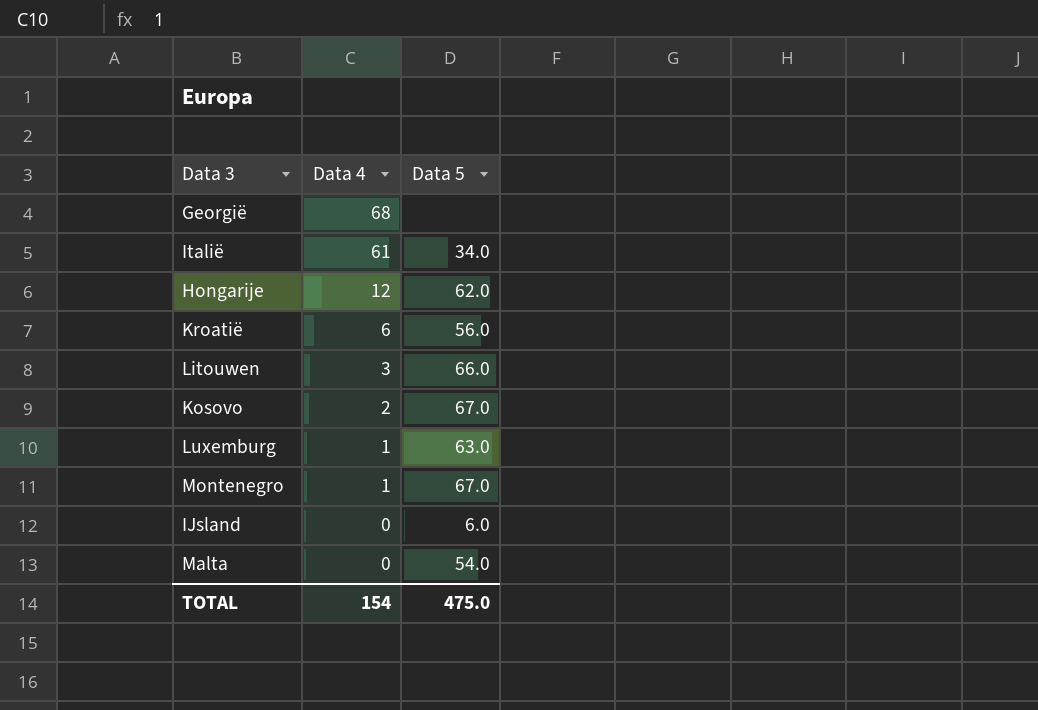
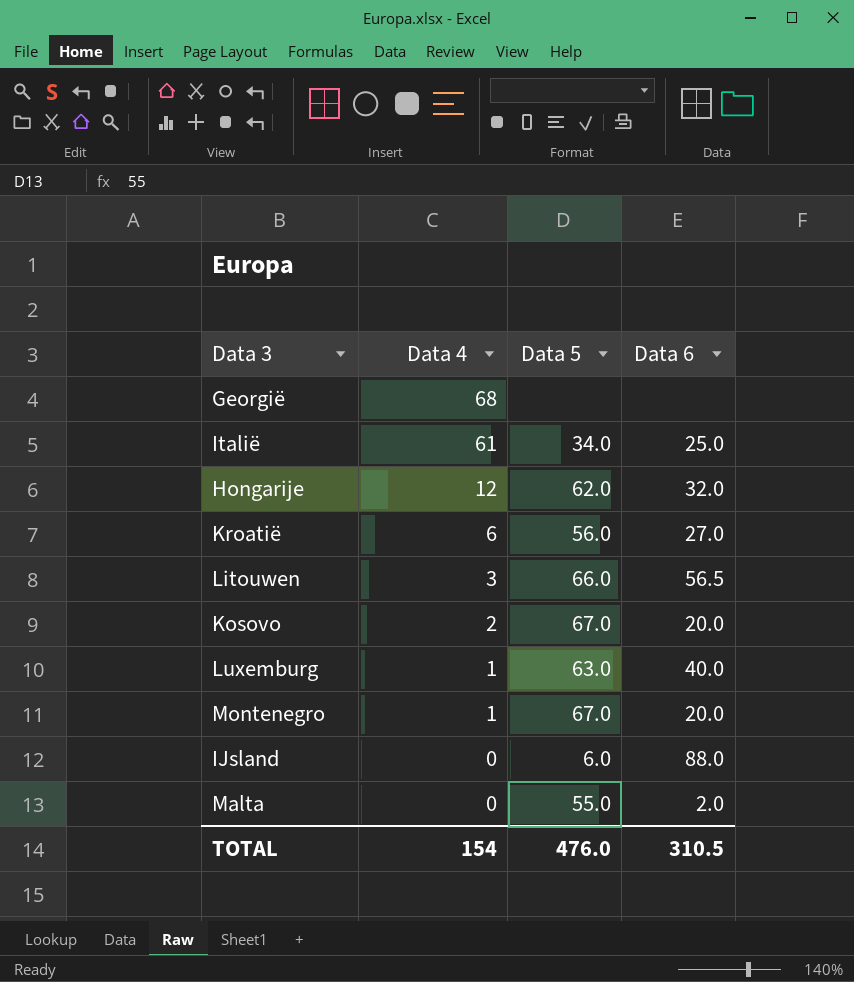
column Data 6 | position: none -> 4
Malta | Data 5: 54.0 -> 55.0
TOTAL | Data 5: 475.0 -> 476.0

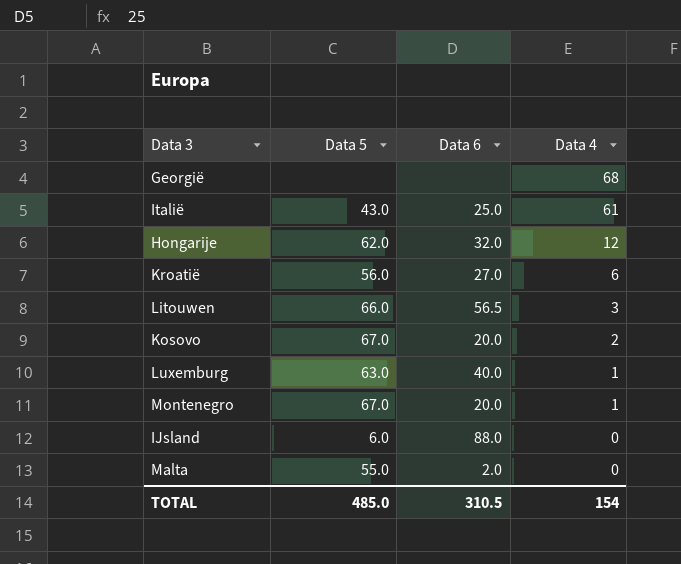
column Data 4 | position: 2 -> 4
Italië | Data 5: 34.0 -> 43.0
TOTAL | Data 5: 476.0 -> 485.0

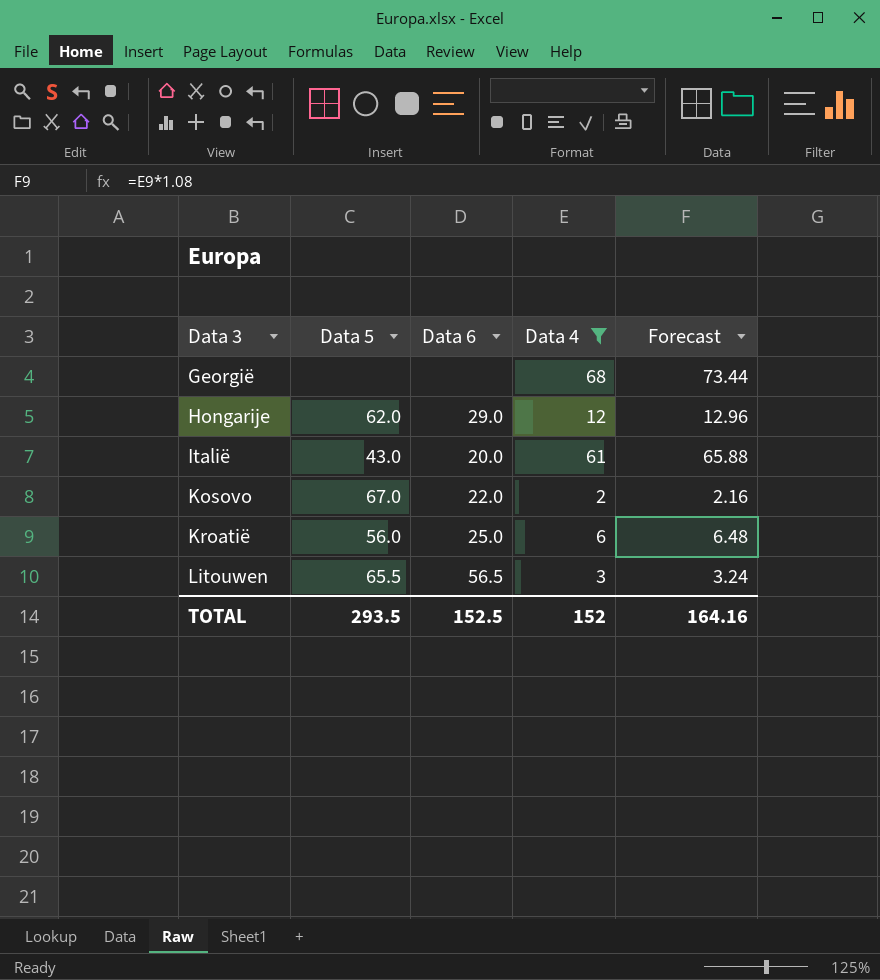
filter: none -> Data 4 >= 2
row order: Data 4 descending -> Data 3 ascending
column Forecast | formula: none -> [Data 4] * 1.08
Hongarije | Data 6: 32.0 -> 29.0
Italië | Data 6: 25.0 -> 20.0
Kosovo | Data 6: 20.0 -> 22.0
Kroatië | Data 6: 27.0 -> 25.0
Litouwen | Data 5: 66.0 -> 65.5
TOTAL | Data 5: 485.0 -> 293.5
TOTAL | Data 6: 310.5 -> 152.5
TOTAL | Data 4: 154 -> 152

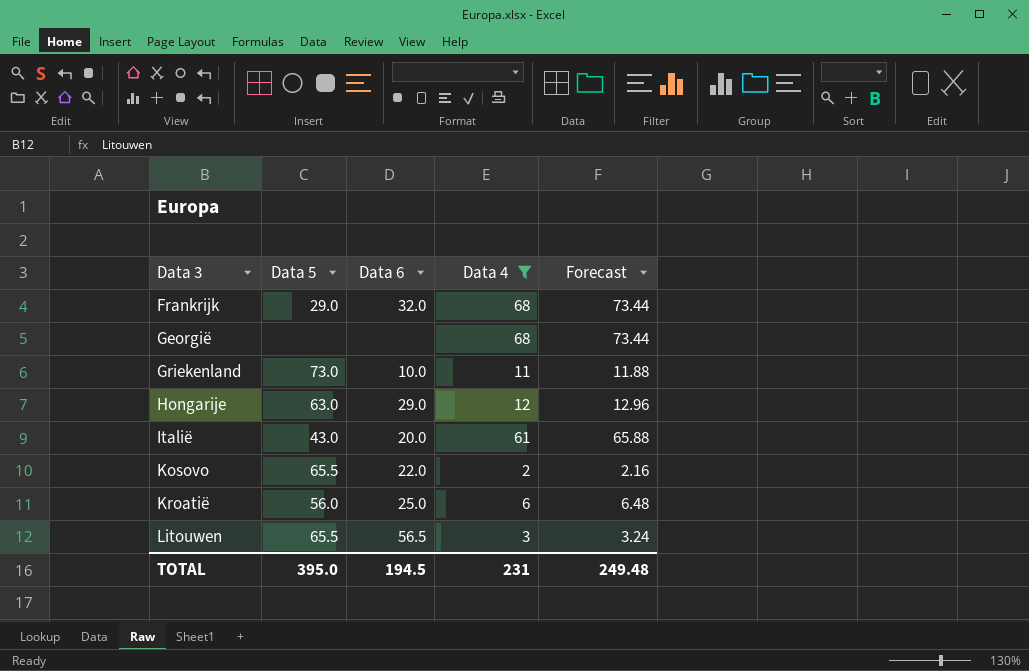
row Frankrijk: none -> 29.0 | 32.0 | 68 | 73.44
row Griekenland: none -> 73.0 | 10.0 | 11 | 11.88
Hongarije | Data 5: 62.0 -> 63.0
Kosovo | Data 5: 67.0 -> 65.5
TOTAL | Data 5: 293.5 -> 395.0
TOTAL | Data 6: 152.5 -> 194.5
TOTAL | Data 4: 152 -> 231
TOTAL | Forecast: 164.16 -> 249.48

